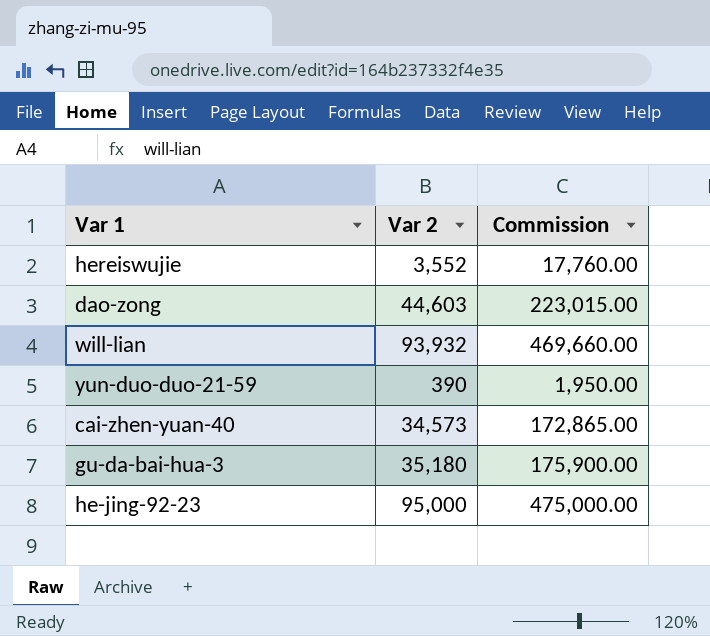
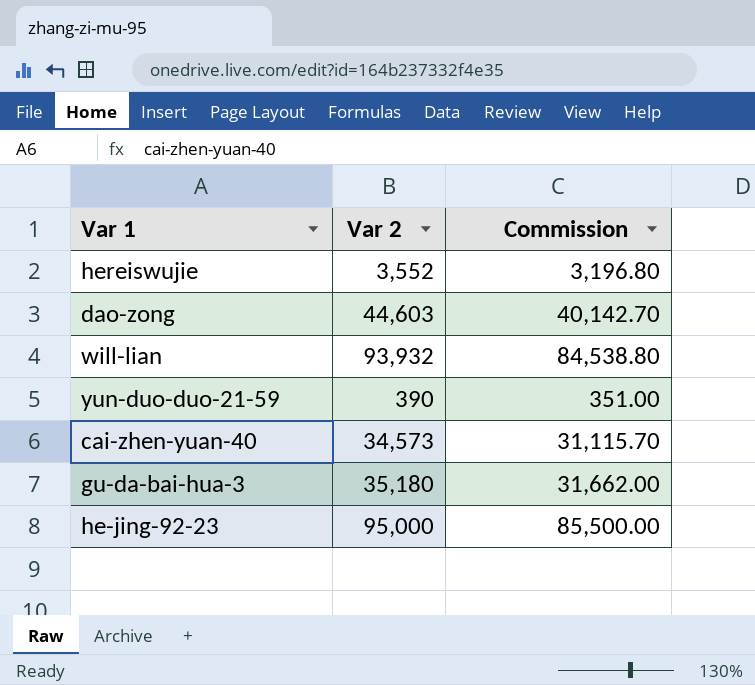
column Commission | formula: [Var 2] * 5 -> [Var 2] * 0.9

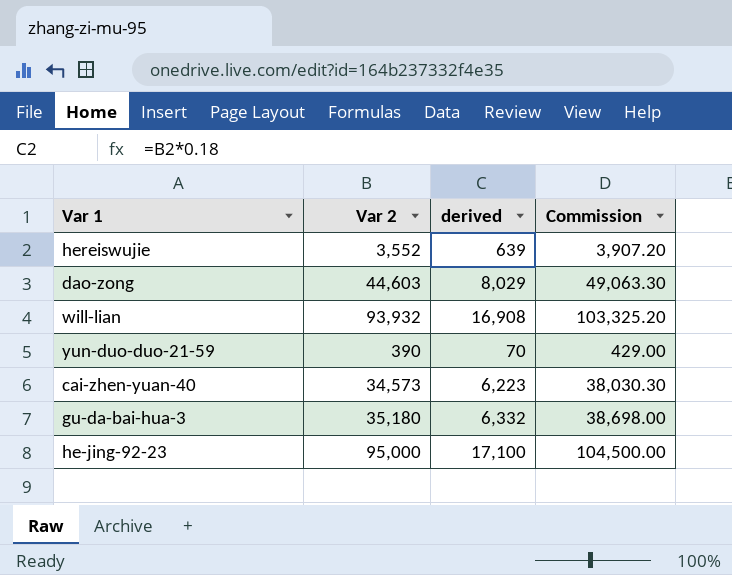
column derived | formula: none -> [Var 2] * 0.18
column Commission | formula: [Var 2] * 0.9 -> [Var 2] * 1.1

